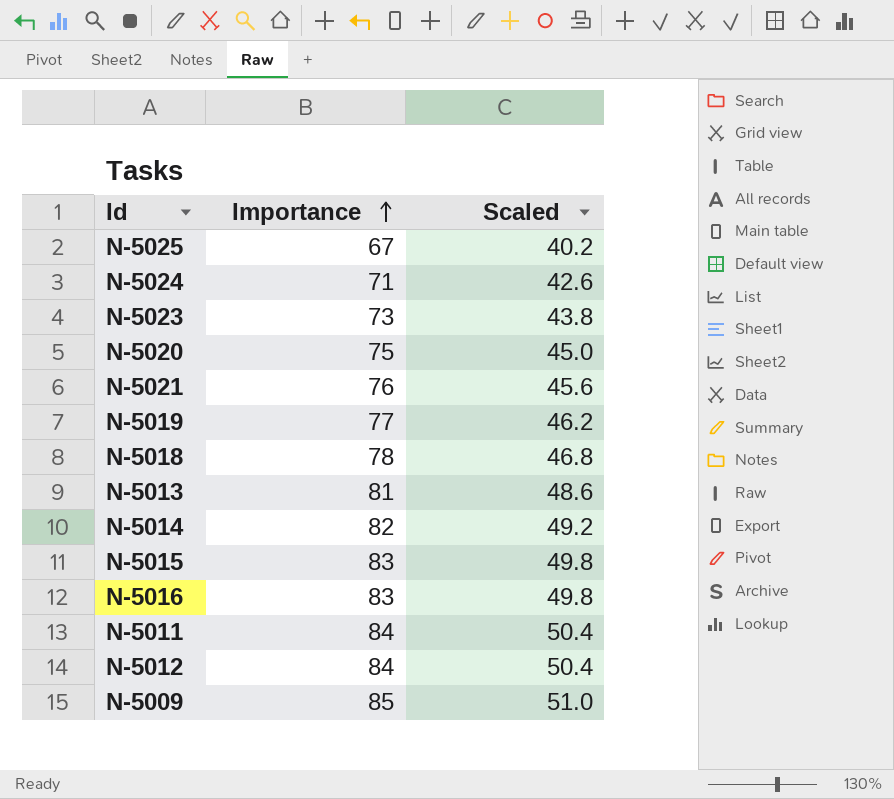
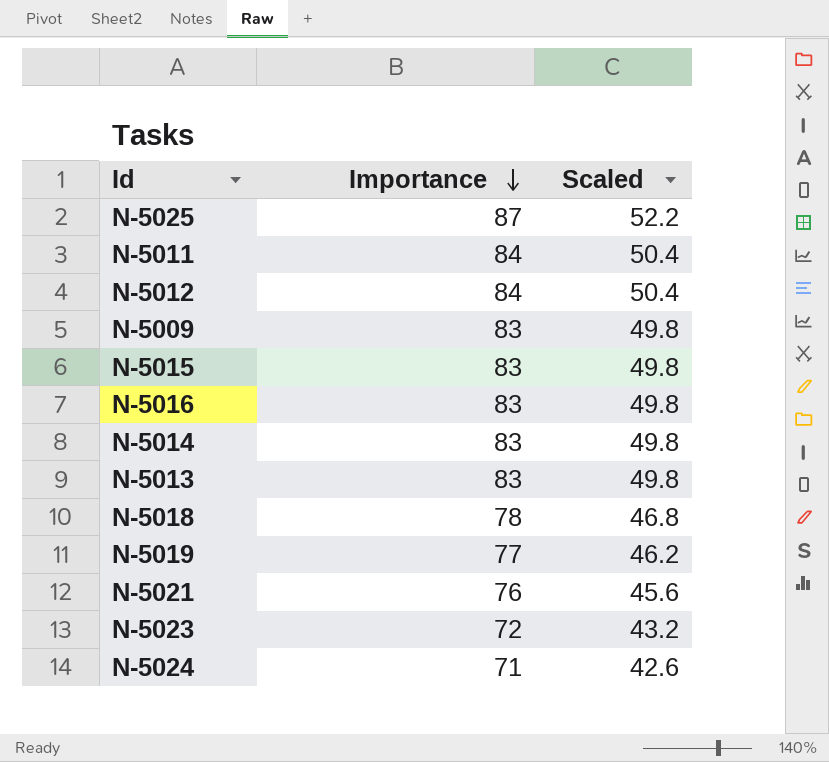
row order: Importance ascending -> Importance descending
row N-5020: 75 | 45.0 -> none
N-5025 | Importance: 67 -> 87
N-5025 | Scaled: 40.2 -> 52.2
N-5009 | Importance: 85 -> 83
N-5009 | Scaled: 51.0 -> 49.8
N-5014 | Importance: 82 -> 83
N-5014 | Scaled: 49.2 -> 49.8
N-5013 | Importance: 81 -> 83
N-5013 | Scaled: 48.6 -> 49.8
N-5023 | Importance: 73 -> 72
N-5023 | Scaled: 43.8 -> 43.2

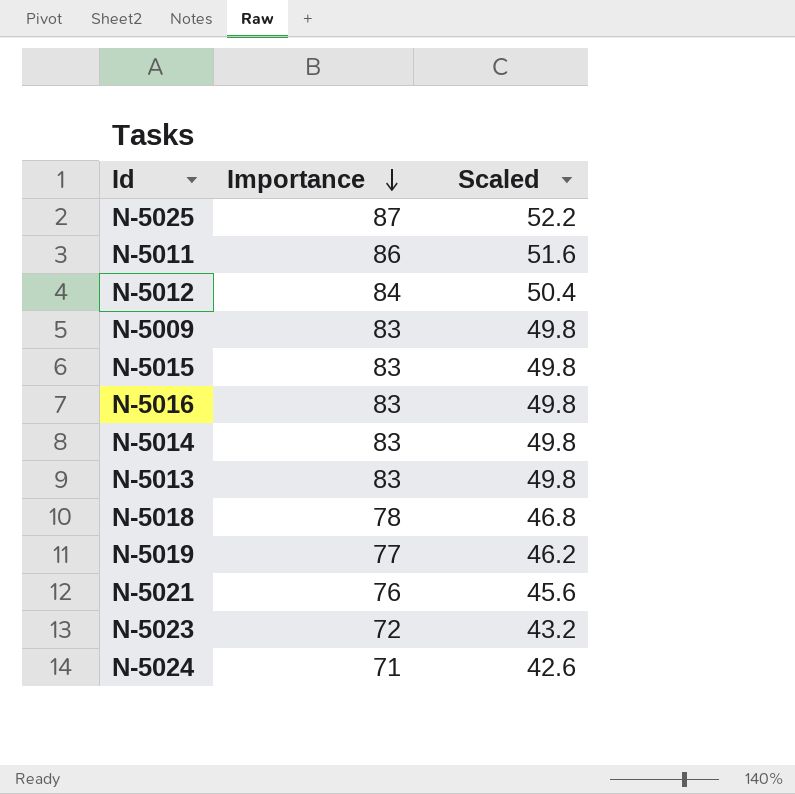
N-5011 | Importance: 84 -> 86
N-5011 | Scaled: 50.4 -> 51.6

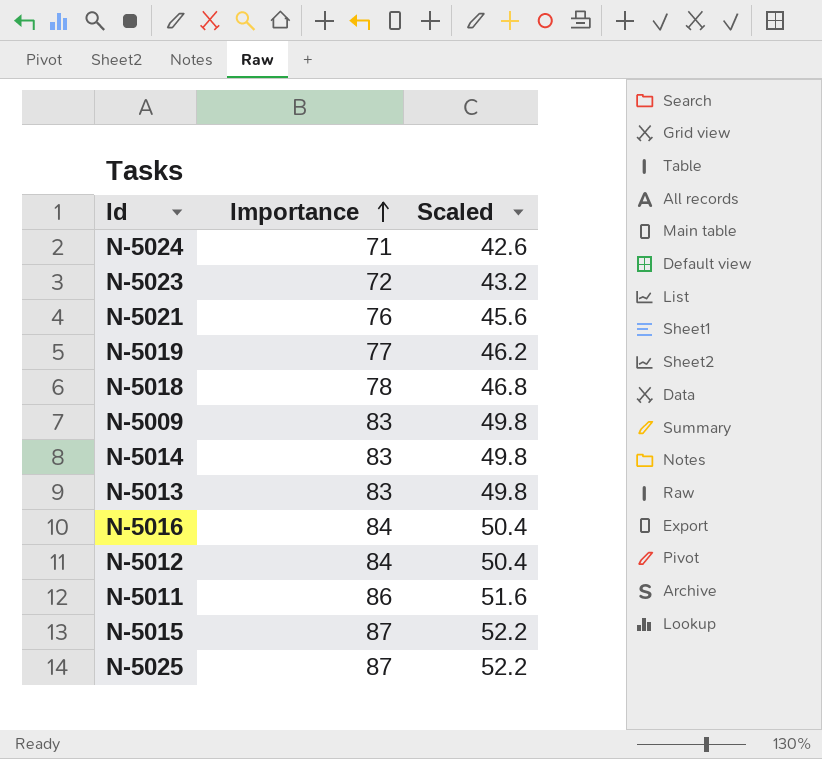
row order: Importance descending -> Importance ascending
N-5016 | Importance: 83 -> 84
N-5016 | Scaled: 49.8 -> 50.4
N-5015 | Importance: 83 -> 87
N-5015 | Scaled: 49.8 -> 52.2

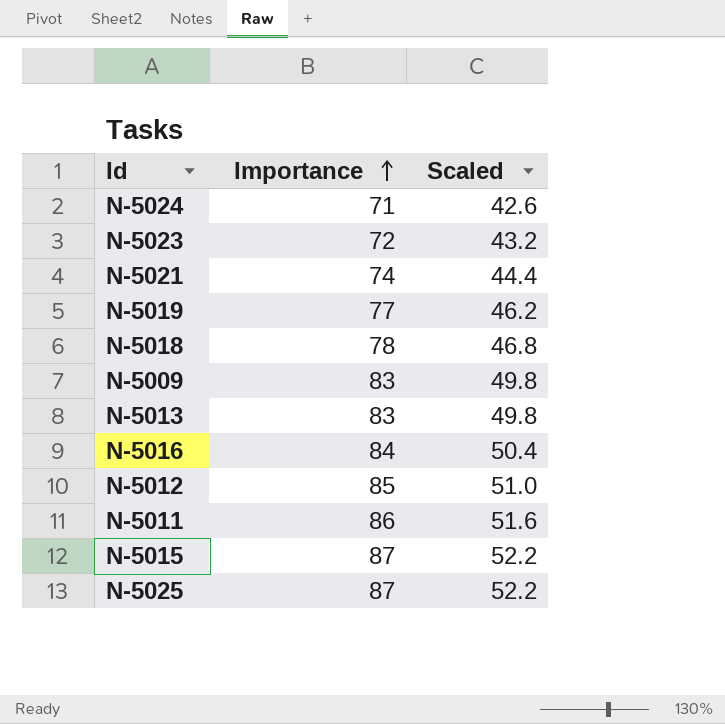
row N-5014: 83 | 49.8 -> none
N-5021 | Importance: 76 -> 74
N-5021 | Scaled: 45.6 -> 44.4
N-5012 | Importance: 84 -> 85
N-5012 | Scaled: 50.4 -> 51.0

